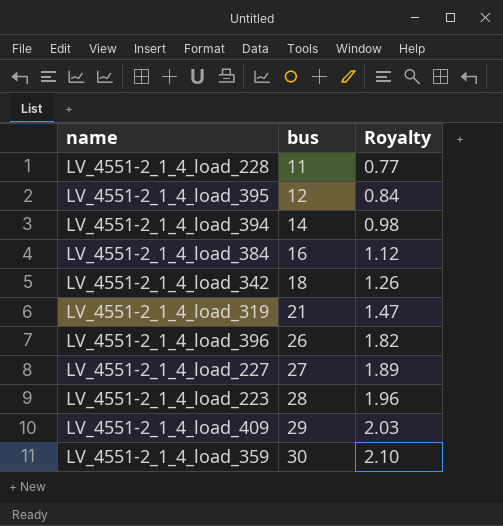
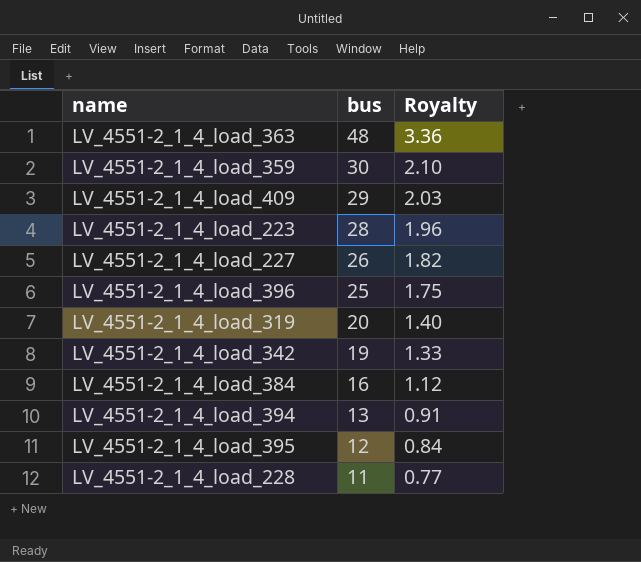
row order: bus ascending -> bus descending
row LV_4551-2_1_4_load_363: none -> 48 | 3.36
LV_4551-2_1_4_load_227 | bus: 27 -> 26
LV_4551-2_1_4_load_227 | Royalty: 1.89 -> 1.82
LV_4551-2_1_4_load_396 | bus: 26 -> 25
LV_4551-2_1_4_load_396 | Royalty: 1.82 -> 1.75
LV_4551-2_1_4_load_319 | bus: 21 -> 20
LV_4551-2_1_4_load_319 | Royalty: 1.47 -> 1.40
LV_4551-2_1_4_load_342 | bus: 18 -> 19
LV_4551-2_1_4_load_342 | Royalty: 1.26 -> 1.33
LV_4551-2_1_4_load_394 | bus: 14 -> 13
LV_4551-2_1_4_load_394 | Royalty: 0.98 -> 0.91

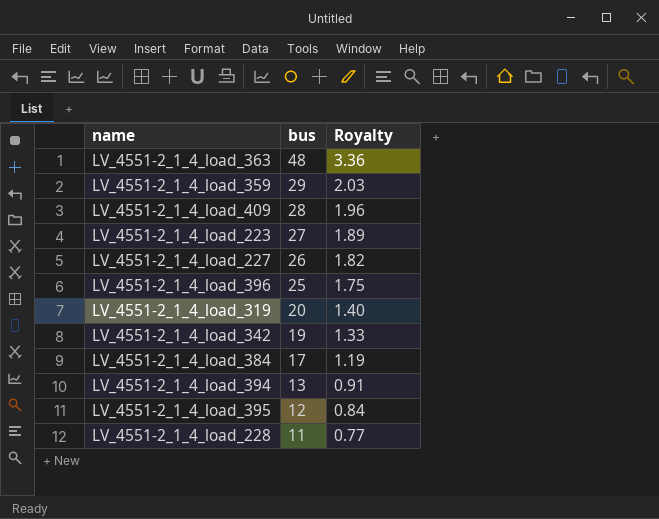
LV_4551-2_1_4_load_359 | bus: 30 -> 29
LV_4551-2_1_4_load_359 | Royalty: 2.10 -> 2.03
LV_4551-2_1_4_load_409 | bus: 29 -> 28
LV_4551-2_1_4_load_409 | Royalty: 2.03 -> 1.96
LV_4551-2_1_4_load_223 | bus: 28 -> 27
LV_4551-2_1_4_load_223 | Royalty: 1.96 -> 1.89
LV_4551-2_1_4_load_384 | bus: 16 -> 17
LV_4551-2_1_4_load_384 | Royalty: 1.12 -> 1.19

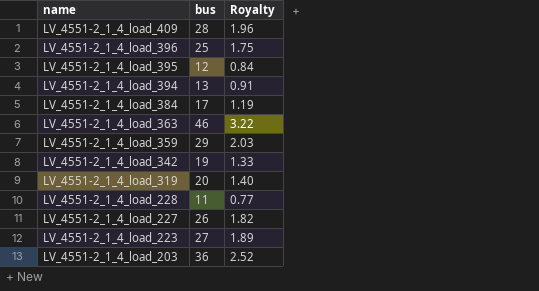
row order: bus descending -> name descending
LV_4551-2_1_4_load_363 | bus: 48 -> 46
LV_4551-2_1_4_load_363 | Royalty: 3.36 -> 3.22
row LV_4551-2_1_4_load_203: none -> 36 | 2.52

